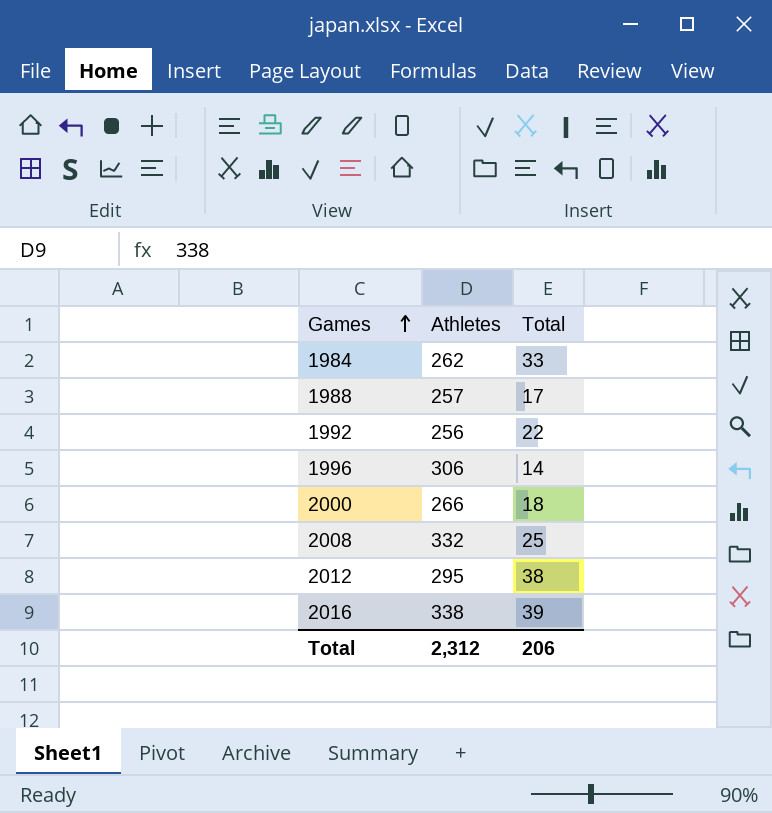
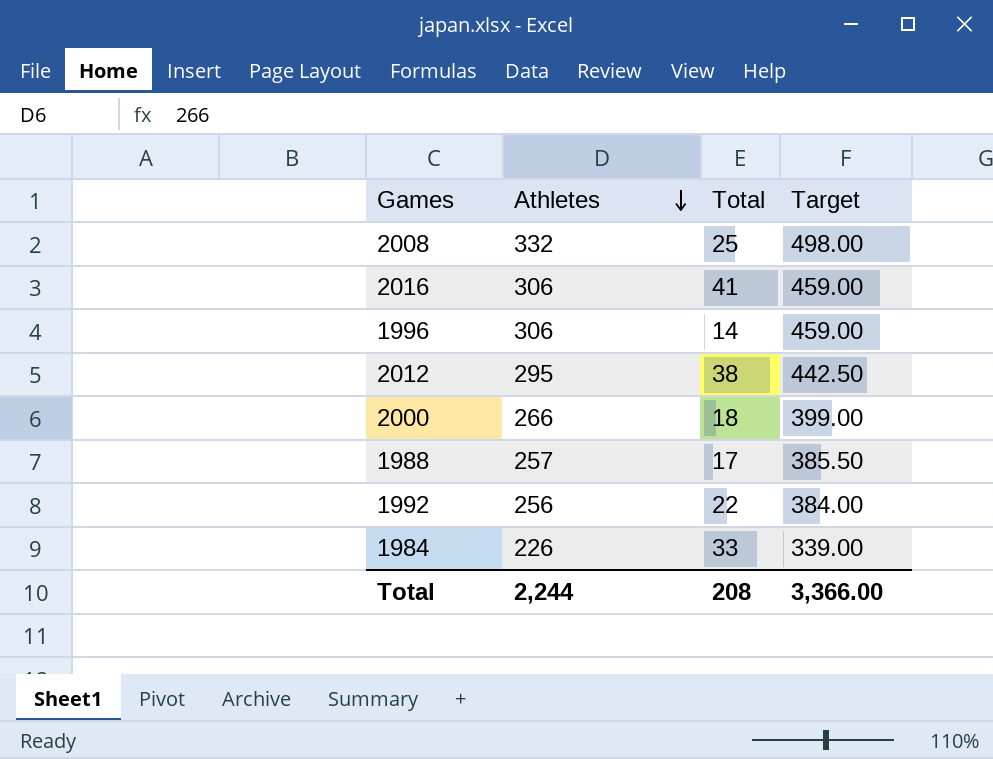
row order: Games ascending -> Athletes descending
column Target | formula: none -> [Athletes] * 1.5
2016 | Athletes: 338 -> 306
2016 | Total: 39 -> 41
1984 | Athletes: 262 -> 226
Total | Athletes: 2,312 -> 2,244
Total | Total: 206 -> 208

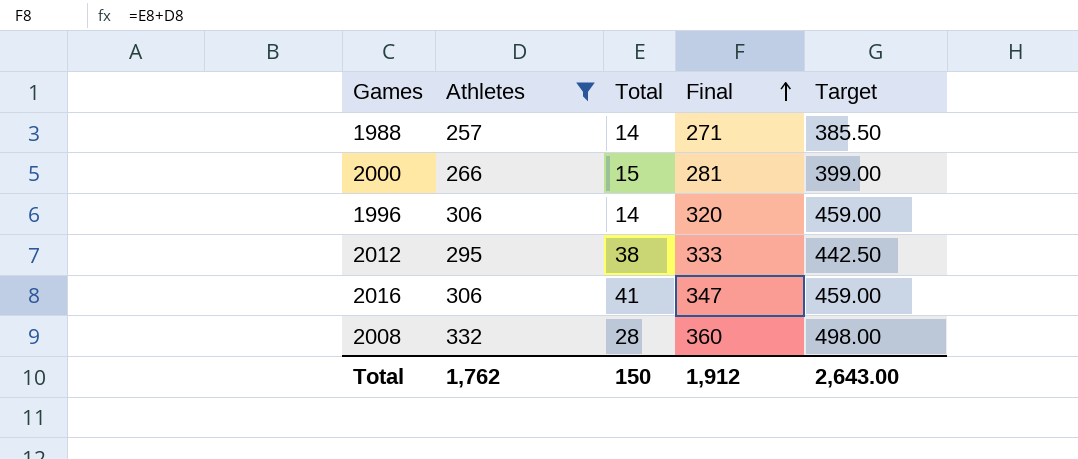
filter: none -> Athletes >= 257
row order: Athletes descending -> Final ascending
column Final | formula: none -> [Athletes] + [Total]
1988 | Total: 17 -> 14
2000 | Total: 18 -> 15
2008 | Total: 25 -> 28
Total | Athletes: 2,244 -> 1,762
Total | Total: 208 -> 150
Total | Target: 3,366.00 -> 2,643.00

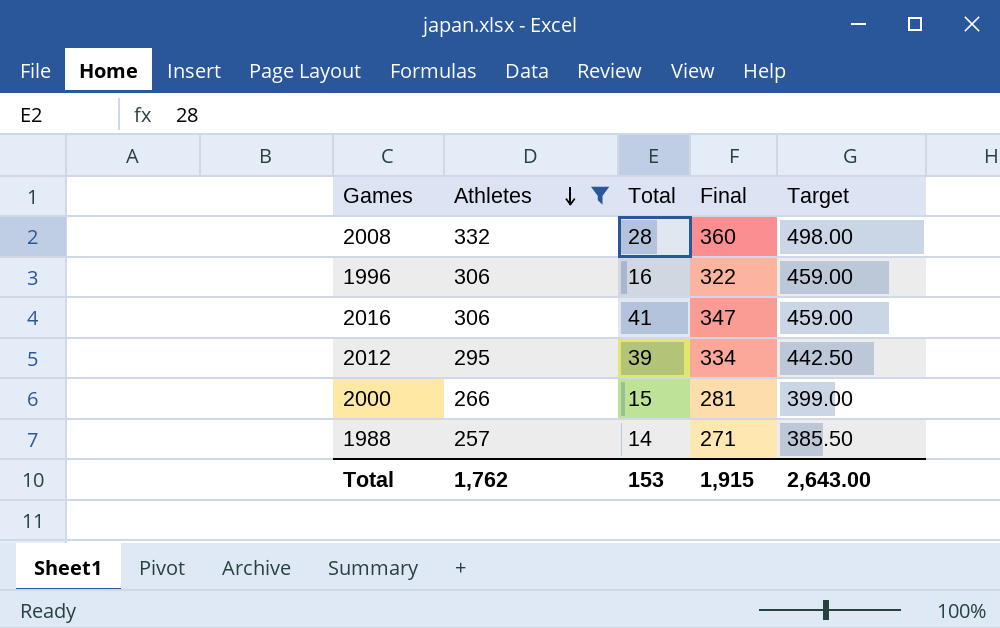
row order: Final ascending -> Athletes descending
1996 | Total: 14 -> 16
1996 | Final: 320 -> 322
2012 | Total: 38 -> 39
2012 | Final: 333 -> 334
Total | Total: 150 -> 153
Total | Final: 1,912 -> 1,915

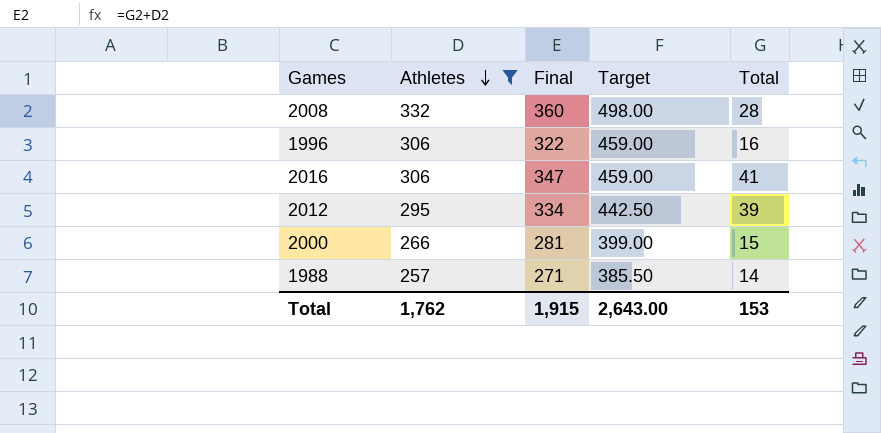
column Total | position: 3 -> 5

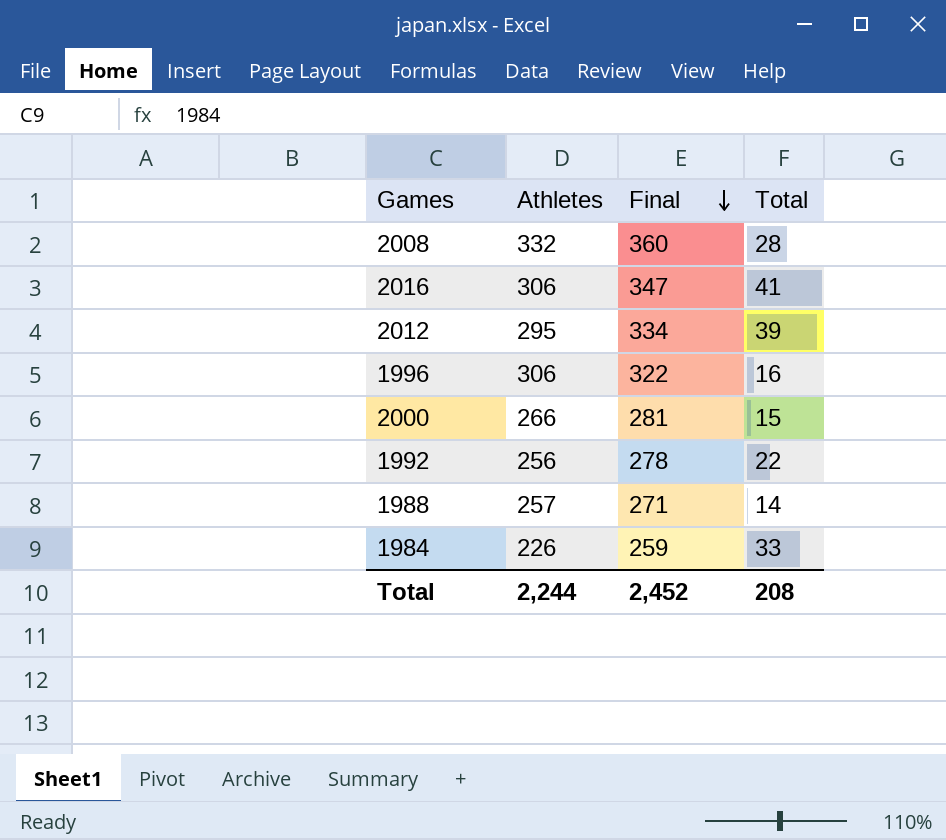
filter: Athletes >= 257 -> none
row order: Athletes descending -> Final descending
column Target | formula: [Athletes] * 1.5 -> none
Total | Athletes: 1,762 -> 2,244
Total | Final: 1,915 -> 2,452
Total | Total: 153 -> 208

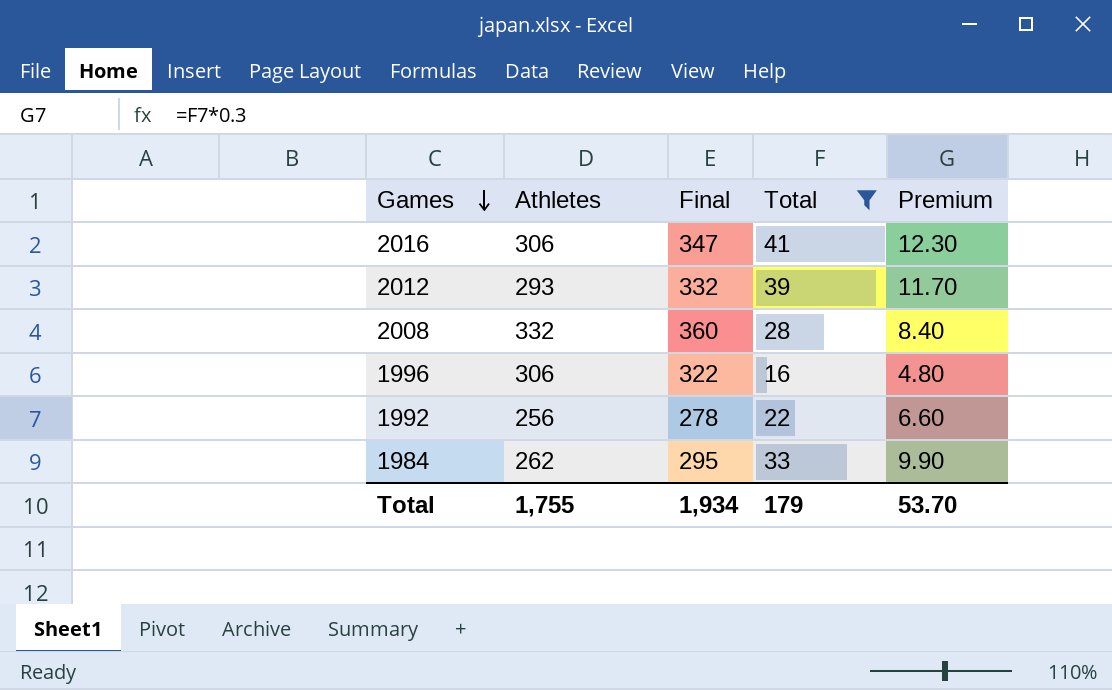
filter: none -> Total >= 16
row order: Final descending -> Games descending
column Premium | formula: none -> [Total] * 0.3
2012 | Athletes: 295 -> 293
2012 | Final: 334 -> 332
1984 | Athletes: 226 -> 262
1984 | Final: 259 -> 295
Total | Athletes: 2,244 -> 1,755
Total | Final: 2,452 -> 1,934
Total | Total: 208 -> 179

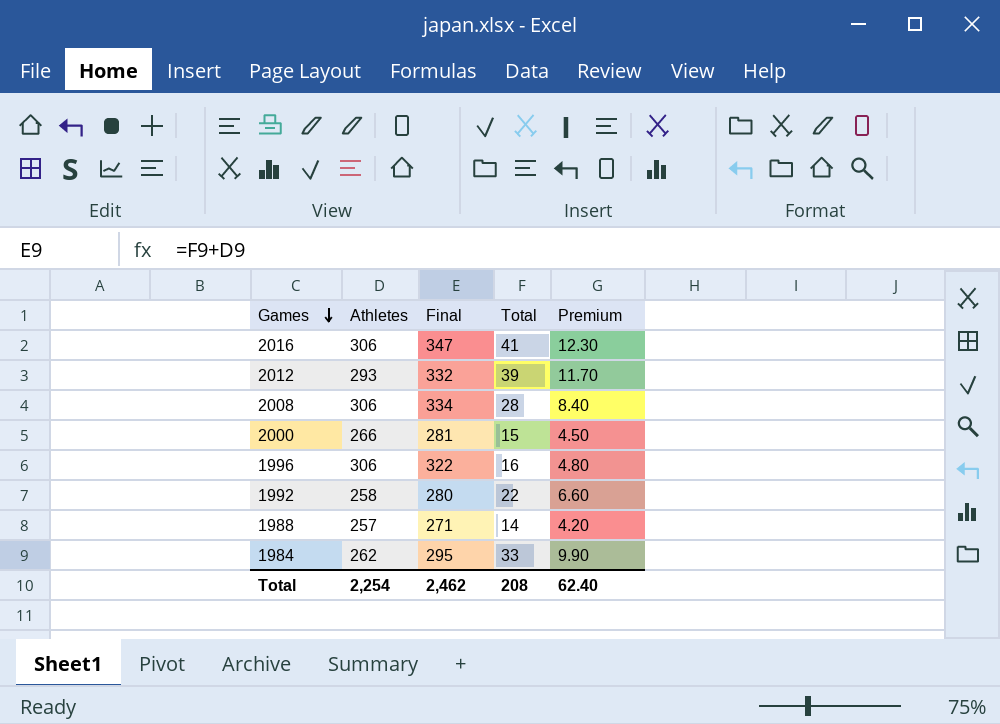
filter: Total >= 16 -> none
2008 | Athletes: 332 -> 306
2008 | Final: 360 -> 334
1992 | Athletes: 256 -> 258
1992 | Final: 278 -> 280
Total | Athletes: 1,755 -> 2,254
Total | Final: 1,934 -> 2,462
Total | Total: 179 -> 208
Total | Premium: 53.70 -> 62.40

